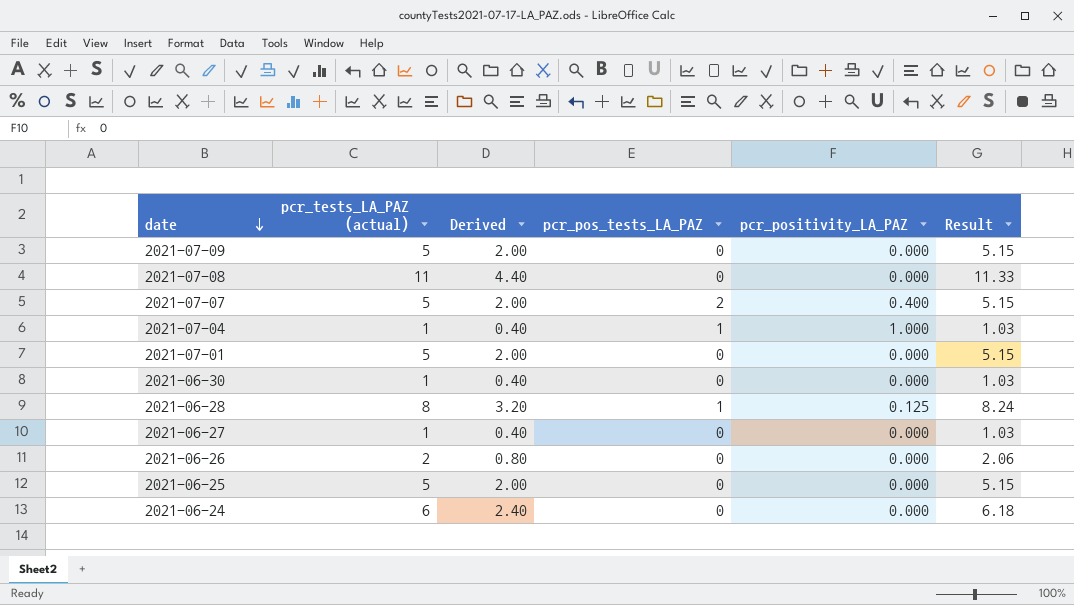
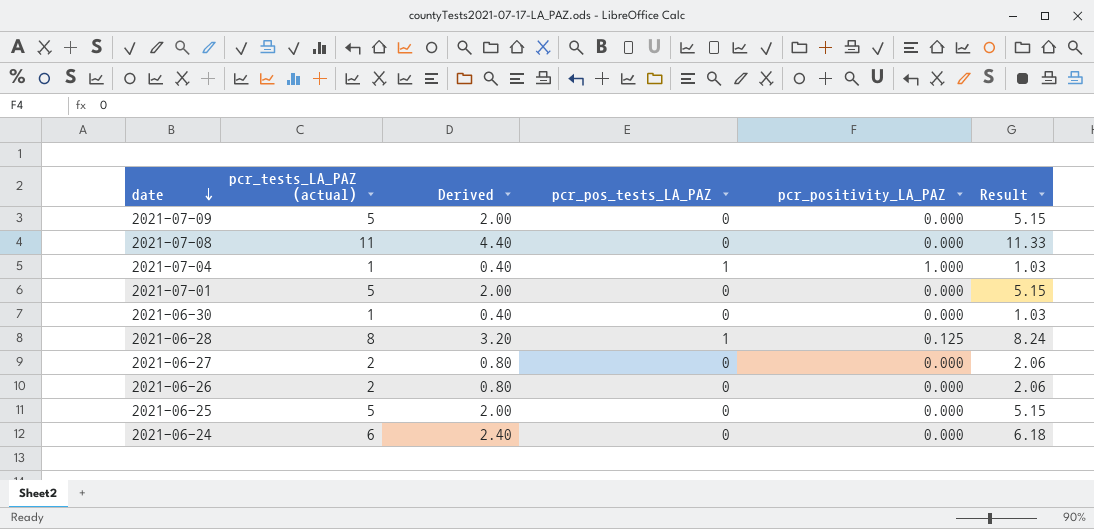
row 2021-07-07: 5 | 2.00 | 2 | 0.400 | 5.15 -> none
2021-06-27 | pcr_tests_LA_PAZ (actual): 1 -> 2
2021-06-27 | Derived: 0.40 -> 0.80
2021-06-27 | Result: 1.03 -> 2.06

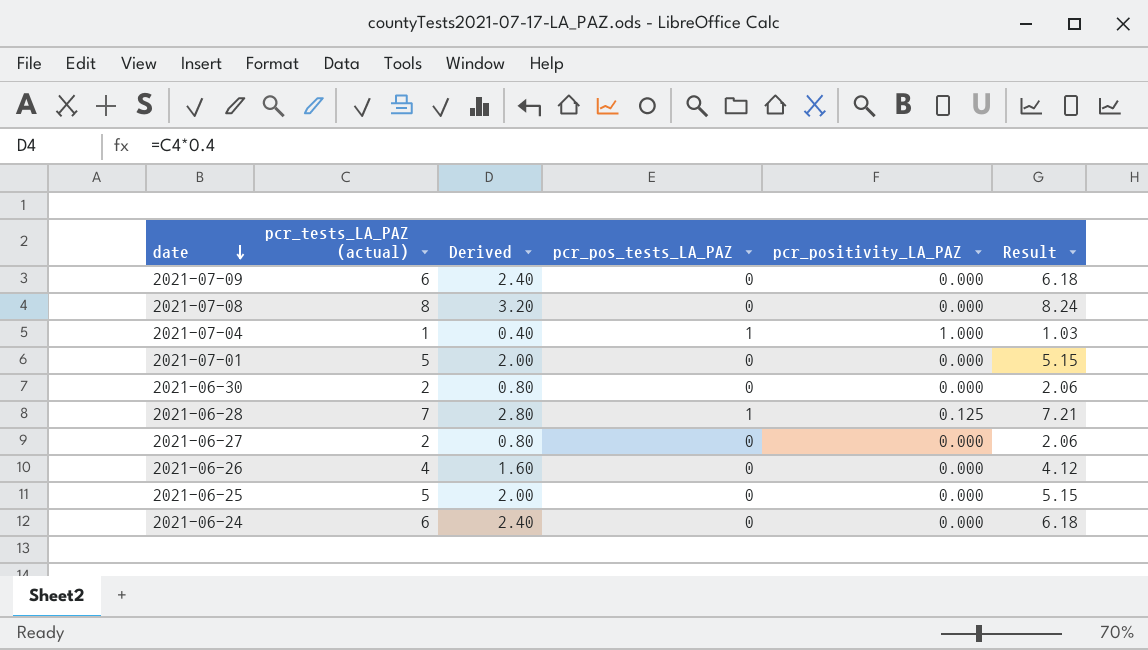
2021-07-09 | pcr_tests_LA_PAZ (actual): 5 -> 6
2021-07-09 | Derived: 2.00 -> 2.40
2021-07-09 | Result: 5.15 -> 6.18
2021-07-08 | pcr_tests_LA_PAZ (actual): 11 -> 8
2021-07-08 | Derived: 4.40 -> 3.20
2021-07-08 | Result: 11.33 -> 8.24
2021-06-30 | pcr_tests_LA_PAZ (actual): 1 -> 2
2021-06-30 | Derived: 0.40 -> 0.80
2021-06-30 | Result: 1.03 -> 2.06
2021-06-28 | pcr_tests_LA_PAZ (actual): 8 -> 7
2021-06-28 | Derived: 3.20 -> 2.80
2021-06-28 | Result: 8.24 -> 7.21
2021-06-26 | pcr_tests_LA_PAZ (actual): 2 -> 4
2021-06-26 | Derived: 0.80 -> 1.60
2021-06-26 | Result: 2.06 -> 4.12

